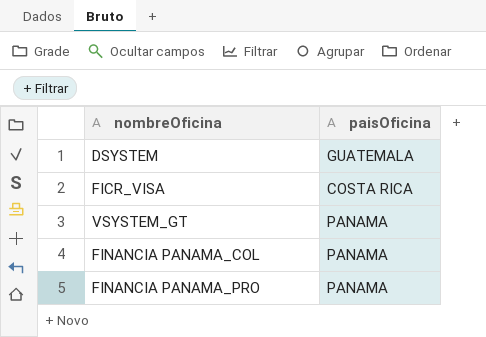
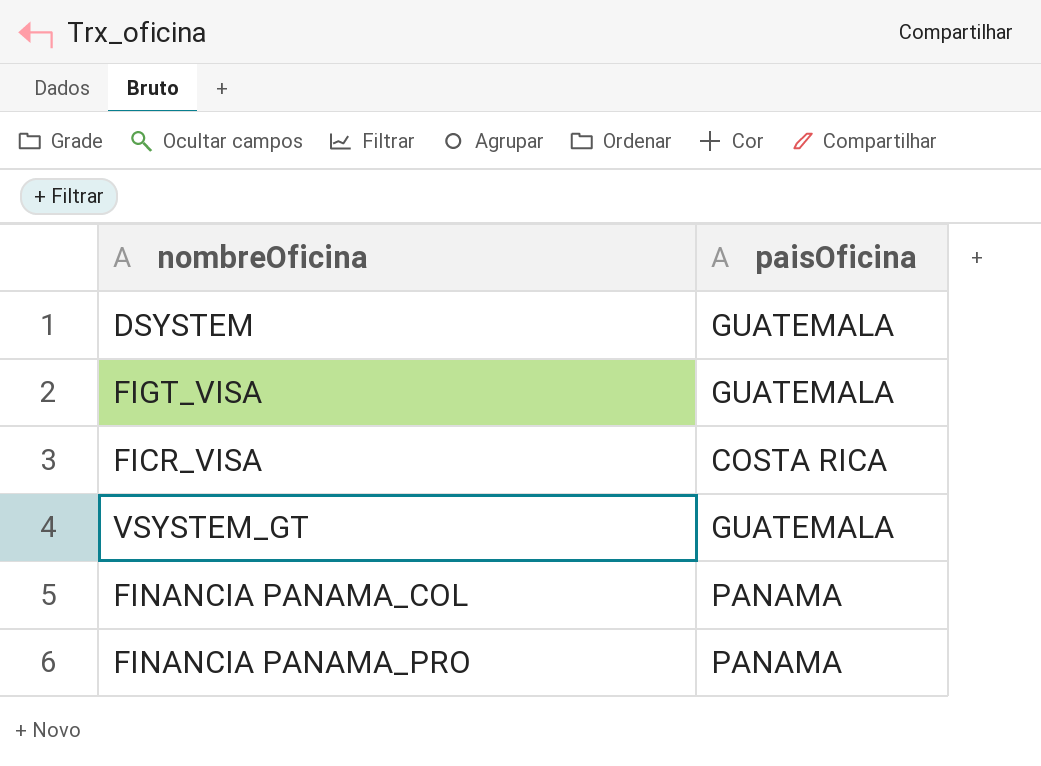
row FIGT_VISA: none -> GUATEMALA
VSYSTEM_GT | paisOficina: PANAMA -> GUATEMALA

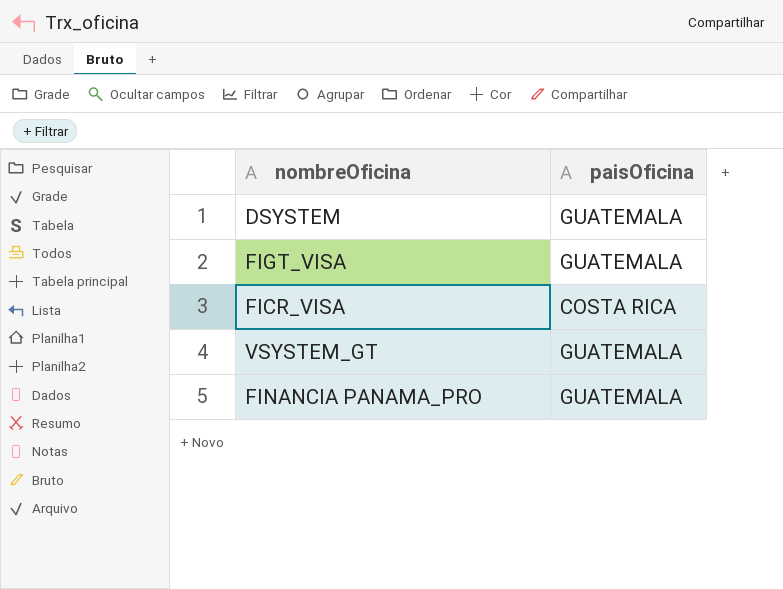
row FINANCIA PANAMA_COL: PANAMA -> none
FINANCIA PANAMA_PRO | paisOficina: PANAMA -> GUATEMALA

